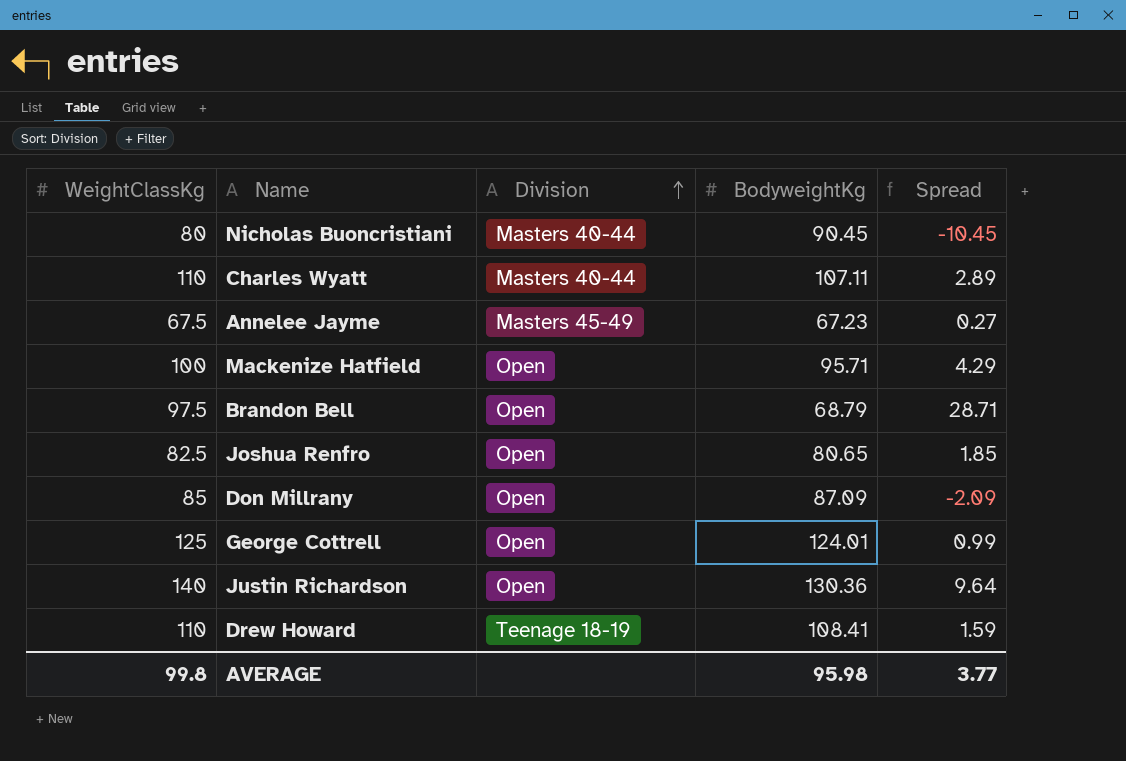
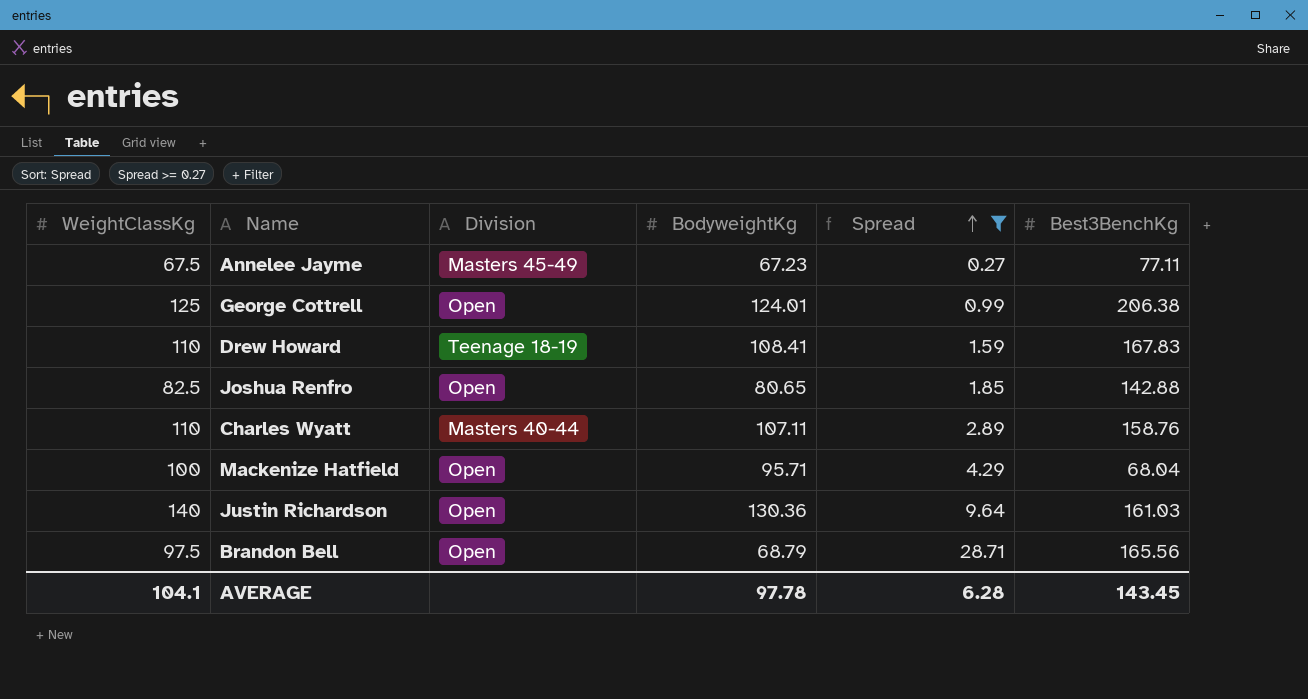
filter: none -> Spread >= 0.27
row order: Division ascending -> Spread ascending
column Best3BenchKg | position: none -> 6
AVERAGE | WeightClassKg: 99.8 -> 104.1
AVERAGE | BodyweightKg: 95.98 -> 97.78
AVERAGE | Spread: 3.77 -> 6.28

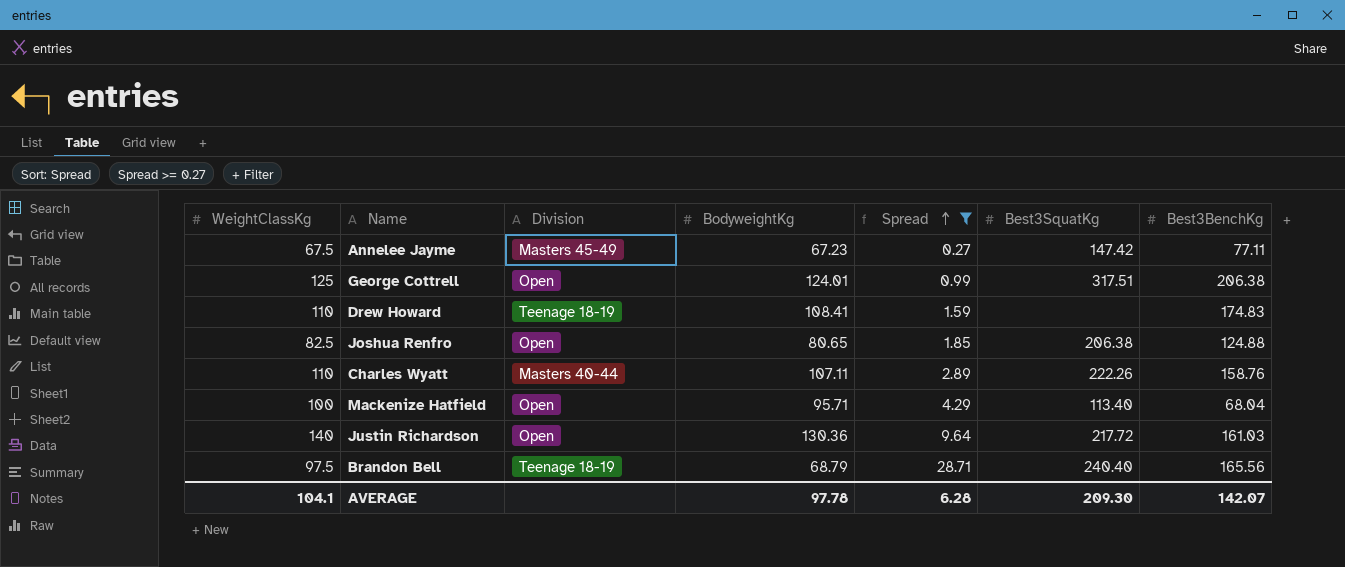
column Best3SquatKg | position: none -> 6
Drew Howard | Best3BenchKg: 167.83 -> 174.83
Joshua Renfro | Best3BenchKg: 142.88 -> 124.88
Brandon Bell | Division: Open -> Teenage 18-19
AVERAGE | Best3BenchKg: 143.45 -> 142.07

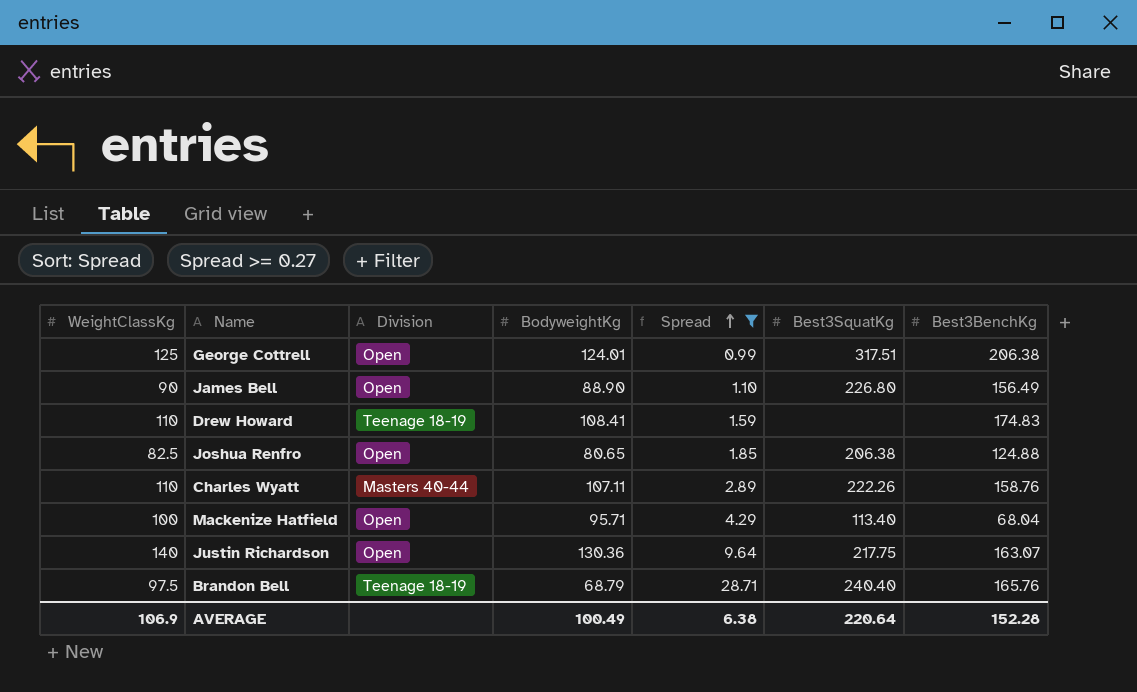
row Annelee Jayme: 67.5 | Masters 45-49 | 67.23 | 0.27 | 147.42 | 77.11 -> none
row James Bell: none -> 90 | Open | 88.90 | 1.10 | 226.80 | 156.49
Justin Richardson | Best3SquatKg: 217.72 -> 217.75
Justin Richardson | Best3BenchKg: 161.03 -> 163.07
Brandon Bell | Best3BenchKg: 165.56 -> 165.76
AVERAGE | WeightClassKg: 104.1 -> 106.9
AVERAGE | BodyweightKg: 97.78 -> 100.49
AVERAGE | Spread: 6.28 -> 6.38
AVERAGE | Best3SquatKg: 209.30 -> 220.64
AVERAGE | Best3BenchKg: 142.07 -> 152.28

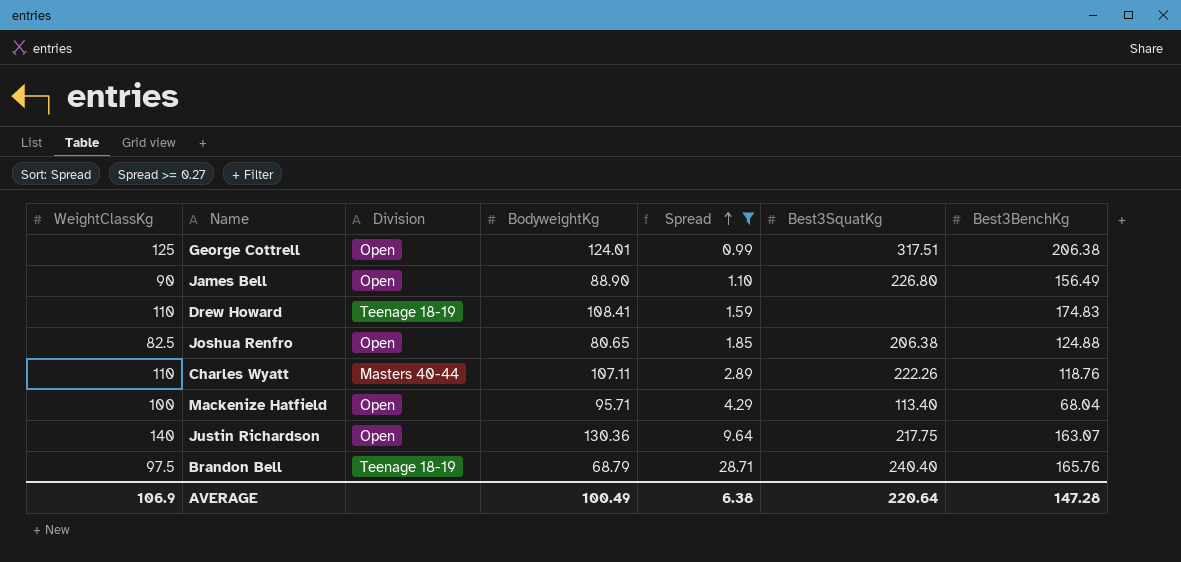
Charles Wyatt | Best3BenchKg: 158.76 -> 118.76
AVERAGE | Best3BenchKg: 152.28 -> 147.28

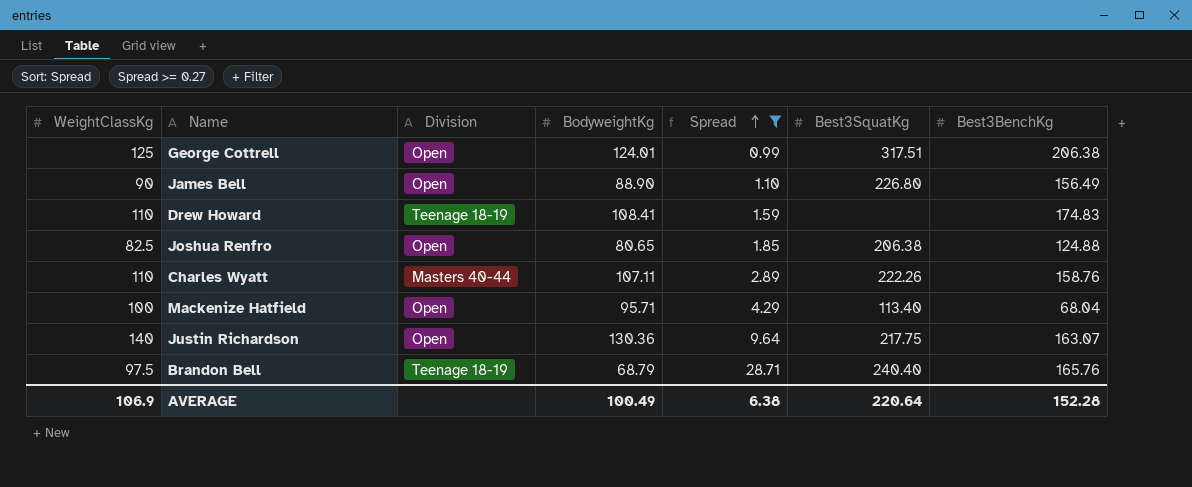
Charles Wyatt | Best3BenchKg: 118.76 -> 158.76
AVERAGE | Best3BenchKg: 147.28 -> 152.28

